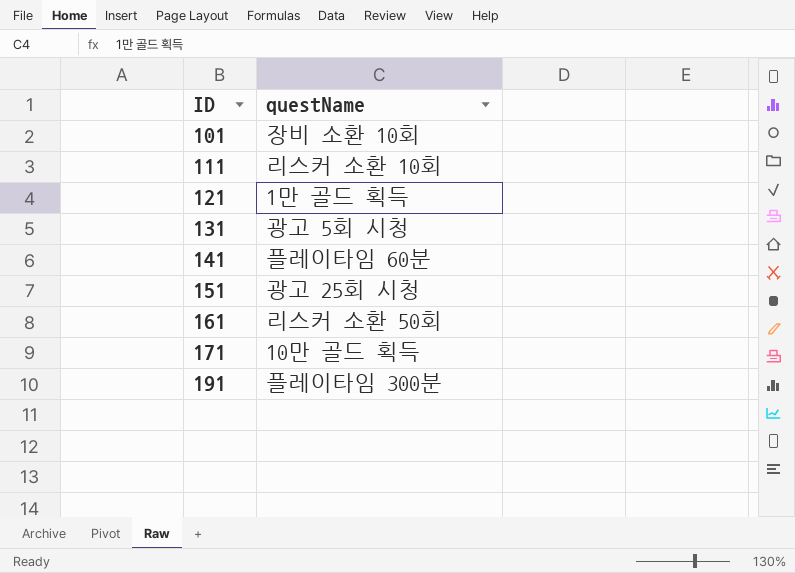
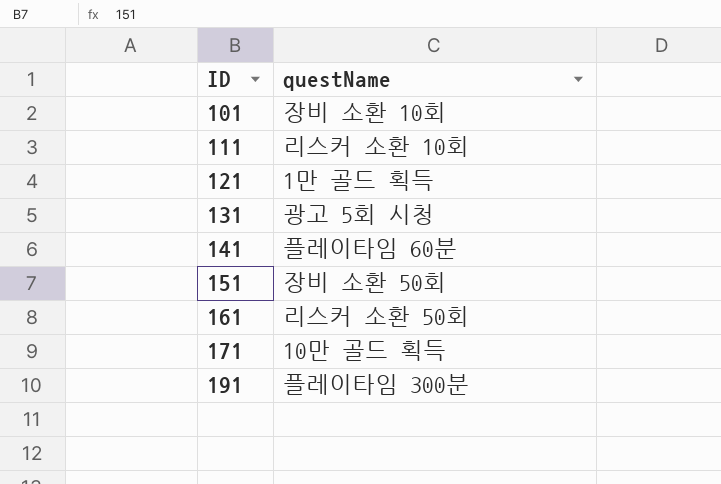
151 | questName: 광고 25회 시청 -> 장비 소환 50회

